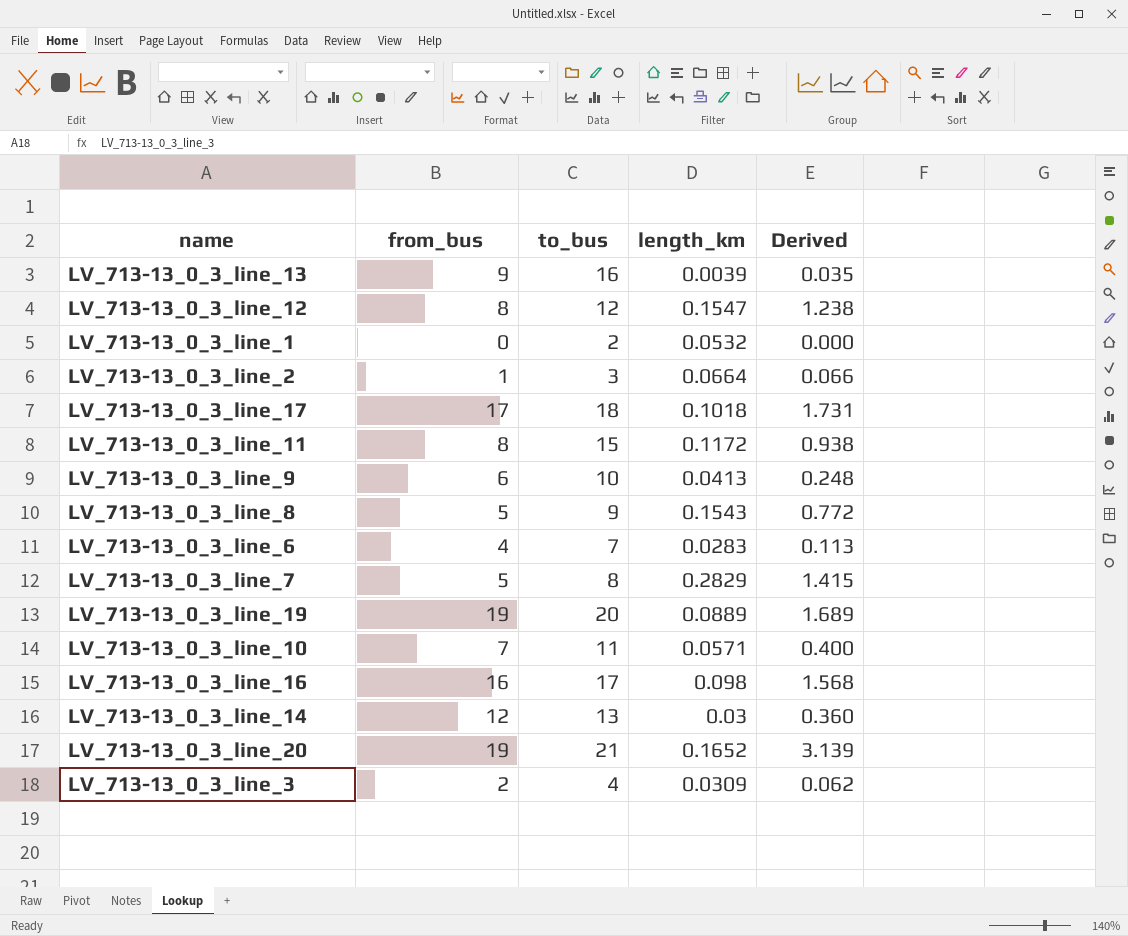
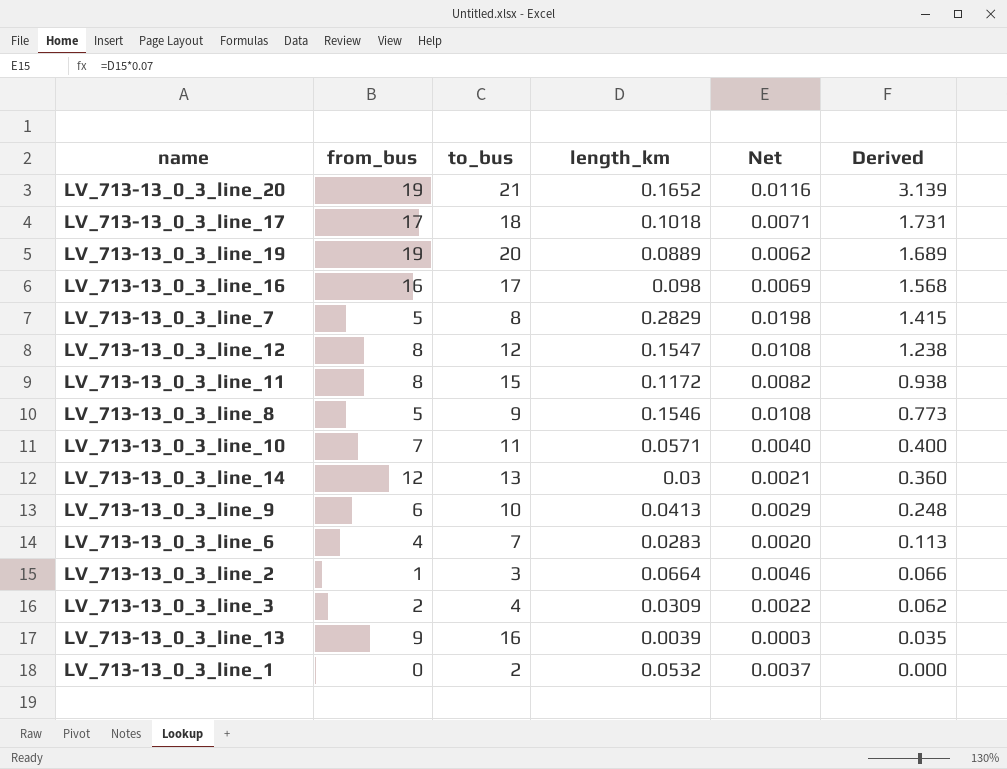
row order: none -> Derived descending
column Net | formula: none -> [length_km] * 0.07
LV_713-13_0_3_line_8 | length_km: 0.1543 -> 0.1546
LV_713-13_0_3_line_8 | Derived: 0.772 -> 0.773

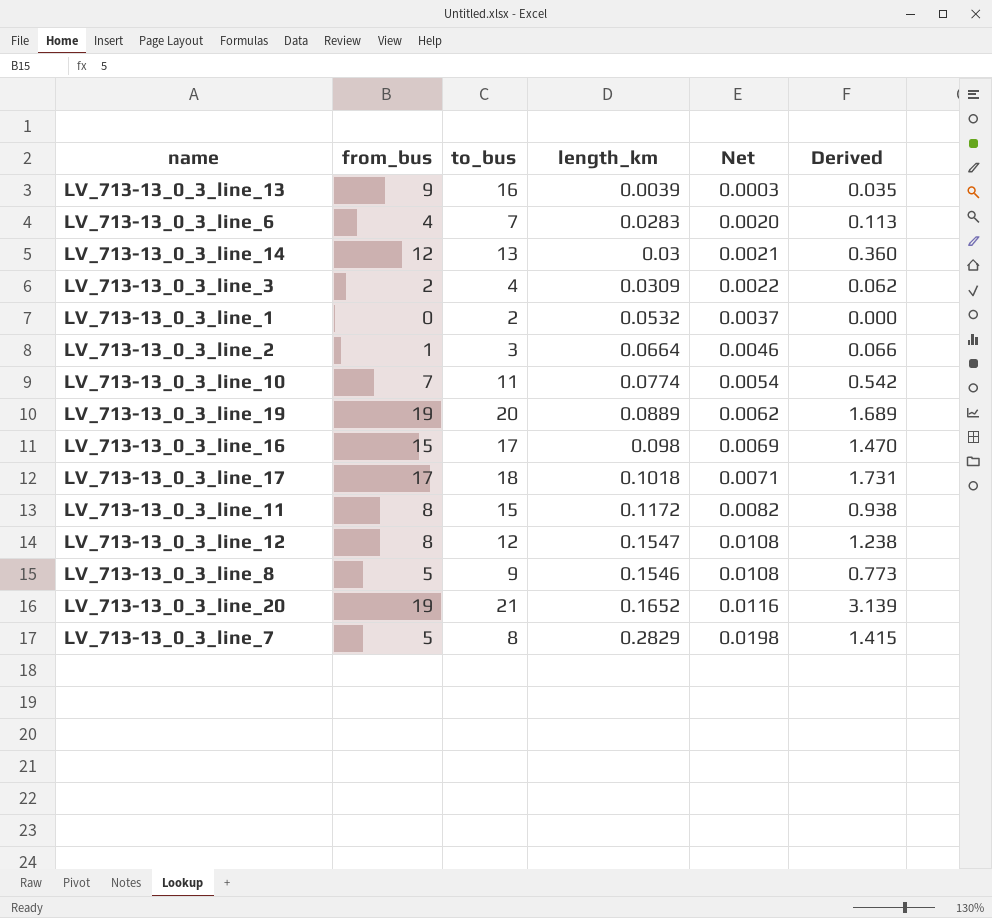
row order: Derived descending -> Net ascending
row LV_713-13_0_3_line_9: 6 | 10 | 0.0413 | 0.0029 | 0.248 -> none
LV_713-13_0_3_line_10 | length_km: 0.0571 -> 0.0774
LV_713-13_0_3_line_10 | Net: 0.0040 -> 0.0054
LV_713-13_0_3_line_10 | Derived: 0.400 -> 0.542
LV_713-13_0_3_line_16 | from_bus: 16 -> 15
LV_713-13_0_3_line_16 | Derived: 1.568 -> 1.470

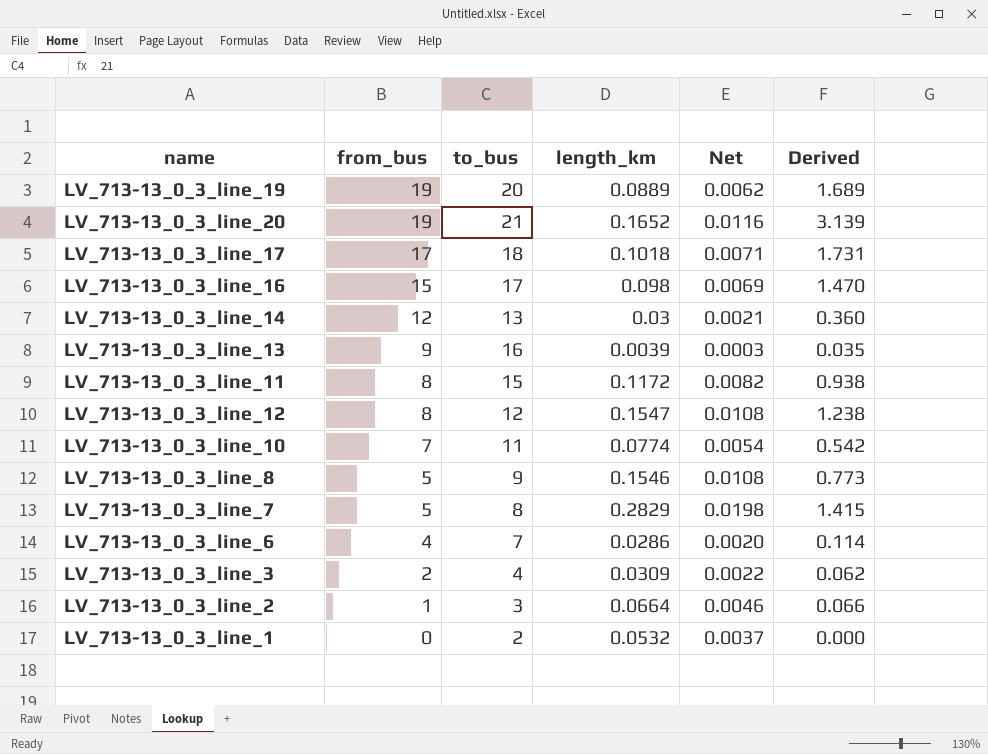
row order: Net ascending -> from_bus descending
LV_713-13_0_3_line_6 | length_km: 0.0283 -> 0.0286
LV_713-13_0_3_line_6 | Derived: 0.113 -> 0.114

